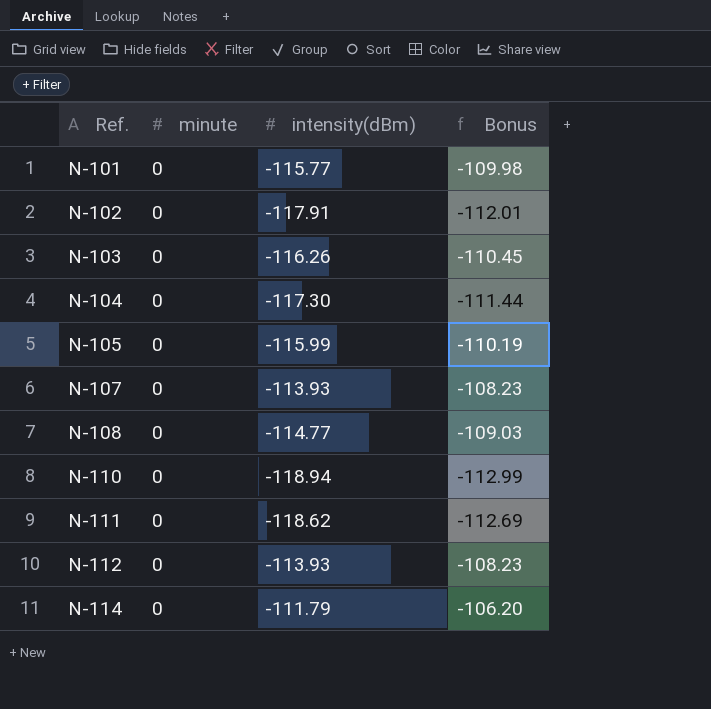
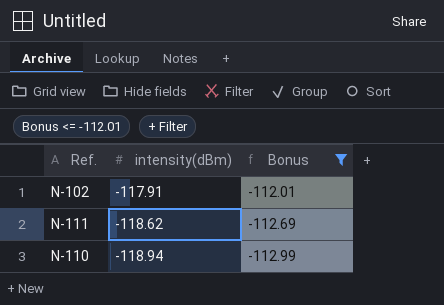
filter: none -> Bonus <= -112.01
row order: Ref. ascending -> intensity(dBm) descending
column minute | position: 2 -> none

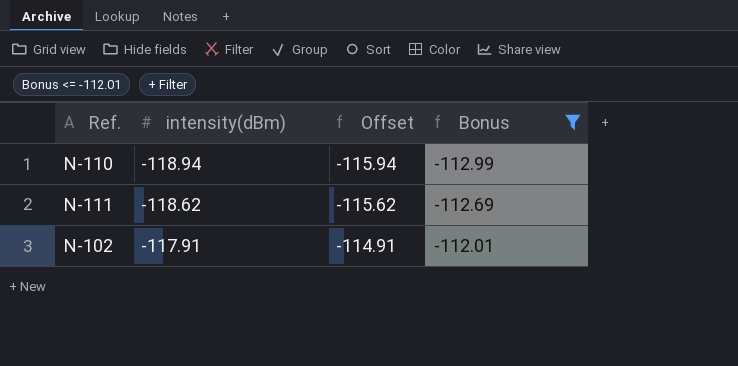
row order: intensity(dBm) descending -> intensity(dBm) ascending
column Offset | formula: none -> [intensity(dBm)] + 3

